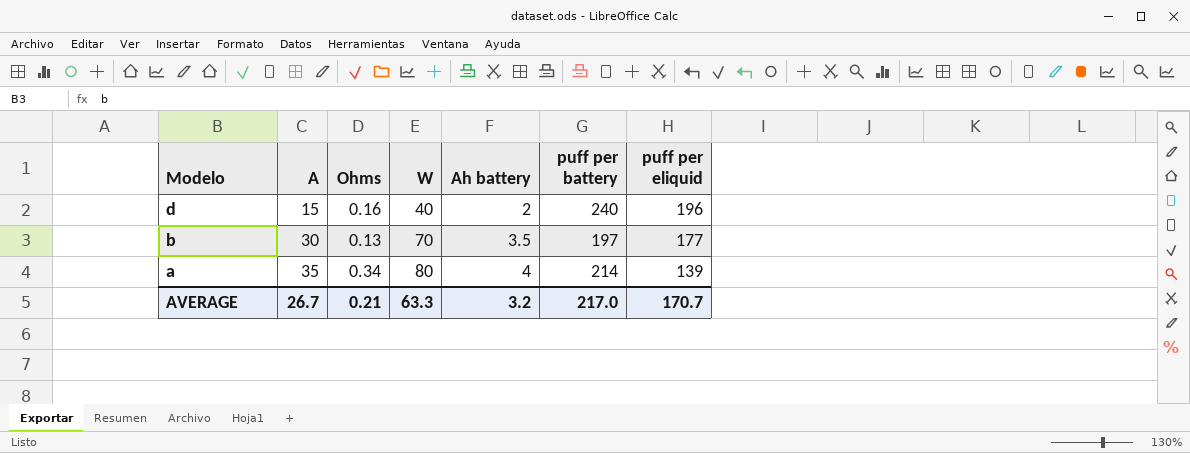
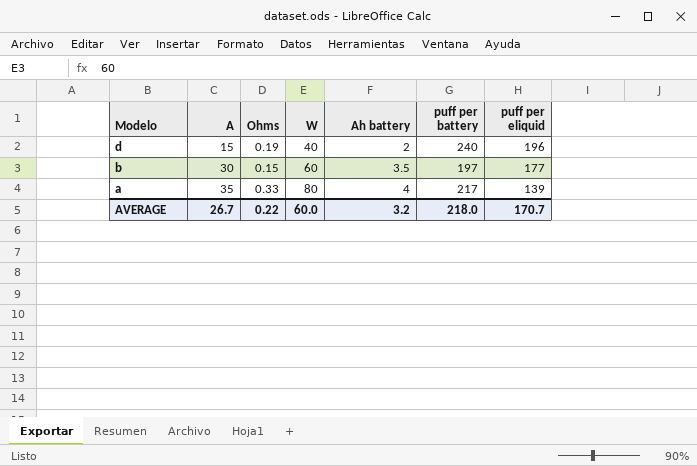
d | Ohms: 0.16 -> 0.19
b | Ohms: 0.13 -> 0.15
b | W: 70 -> 60
a | Ohms: 0.34 -> 0.33
a | puff per battery: 214 -> 217
AVERAGE | Ohms: 0.21 -> 0.22
AVERAGE | W: 63.3 -> 60.0
AVERAGE | puff per battery: 217.0 -> 218.0

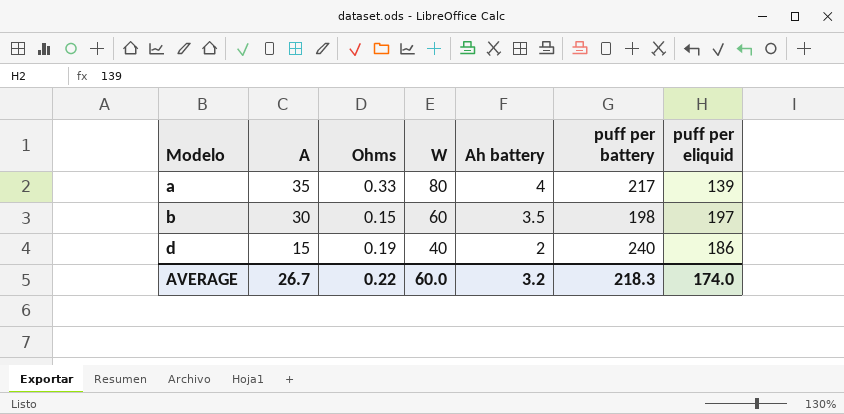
row order: Modelo descending -> Modelo ascending
b | puff per battery: 197 -> 198
b | puff per eliquid: 177 -> 197
d | puff per eliquid: 196 -> 186
AVERAGE | puff per battery: 218.0 -> 218.3
AVERAGE | puff per eliquid: 170.7 -> 174.0

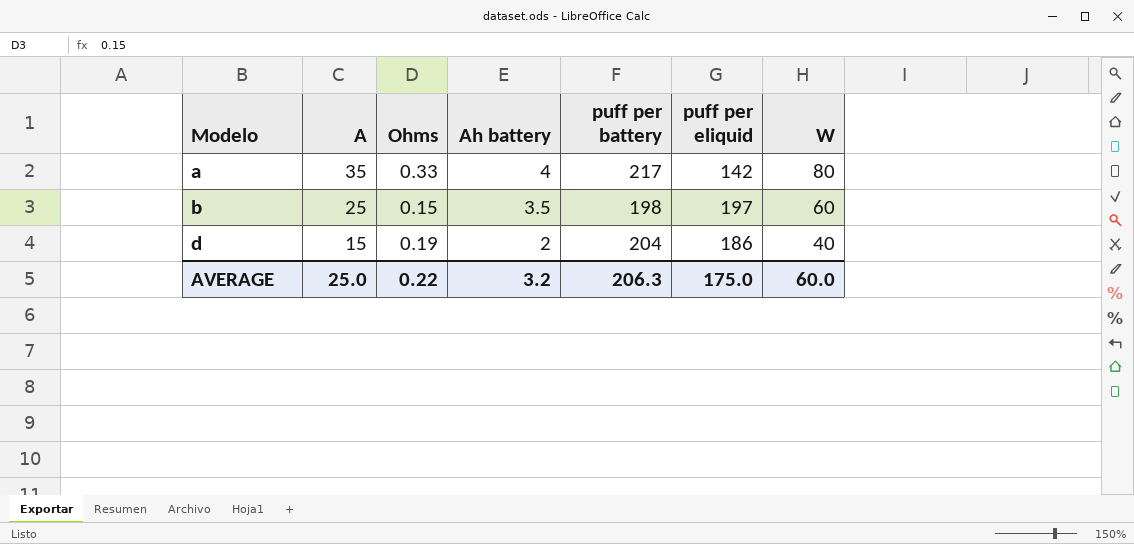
column W | position: 4 -> 7
a | puff per eliquid: 139 -> 142
b | A: 30 -> 25
d | puff per battery: 240 -> 204
AVERAGE | A: 26.7 -> 25.0
AVERAGE | puff per battery: 218.3 -> 206.3
AVERAGE | puff per eliquid: 174.0 -> 175.0

